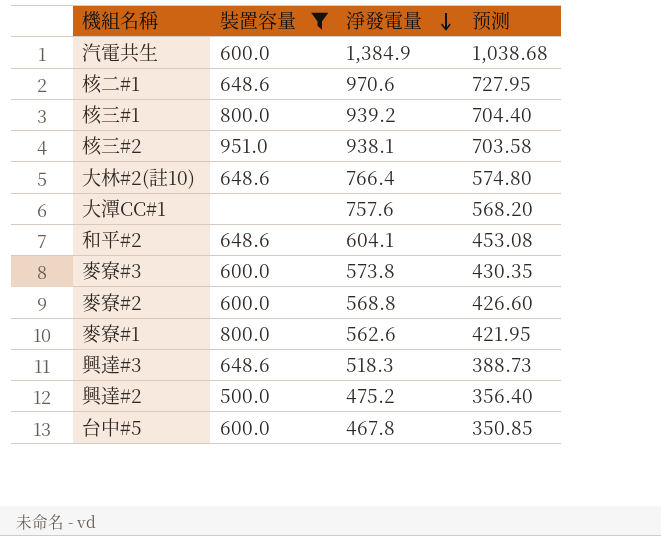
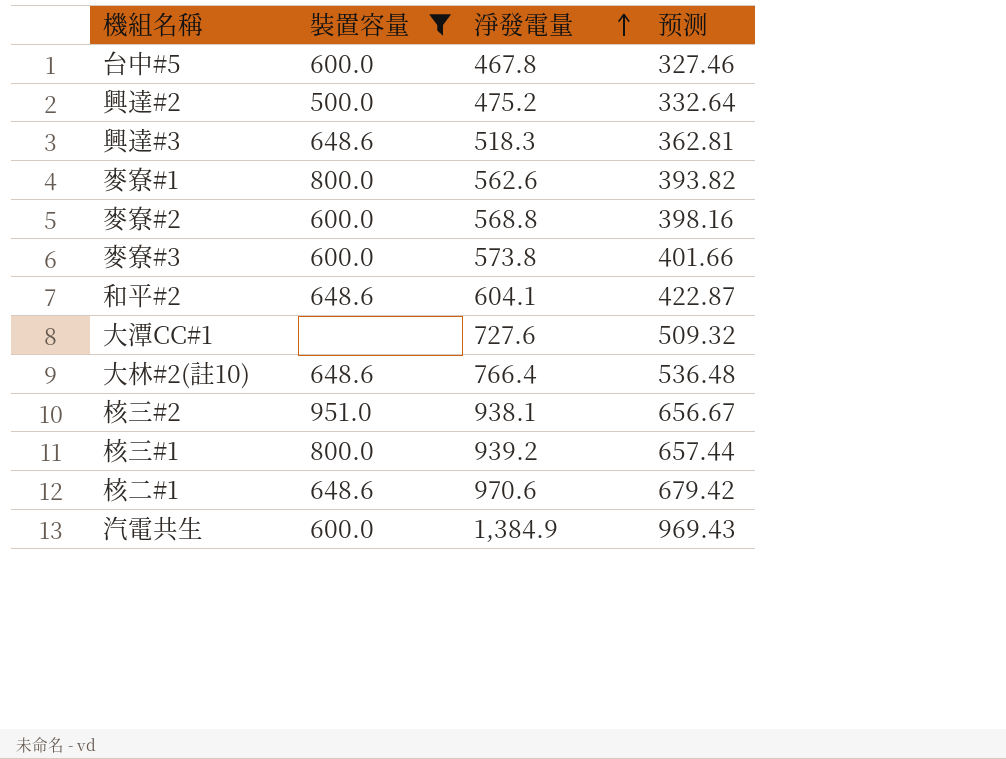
row order: 淨發電量 descending -> 淨發電量 ascending
column 预测 | formula: [淨發電量] * 0.75 -> [淨發電量] * 0.7
大潭CC#1 | 淨發電量: 757.6 -> 727.6

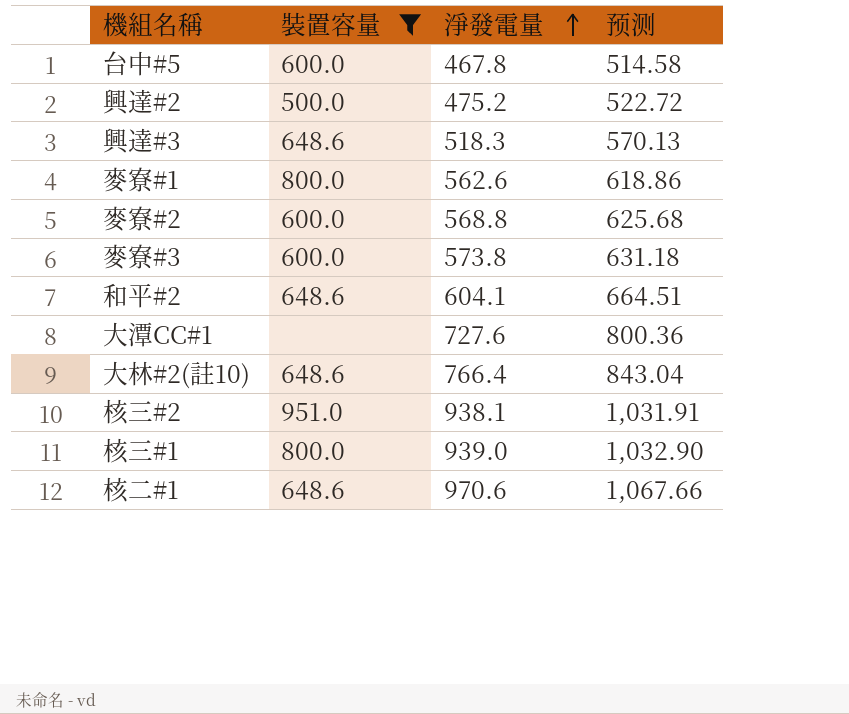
column 预测 | formula: [淨發電量] * 0.7 -> [淨發電量] * 1.1
row 汽電共生: 600.0 | 1,384.9 | 969.43 -> none
核三#1 | 淨發電量: 939.2 -> 939.0

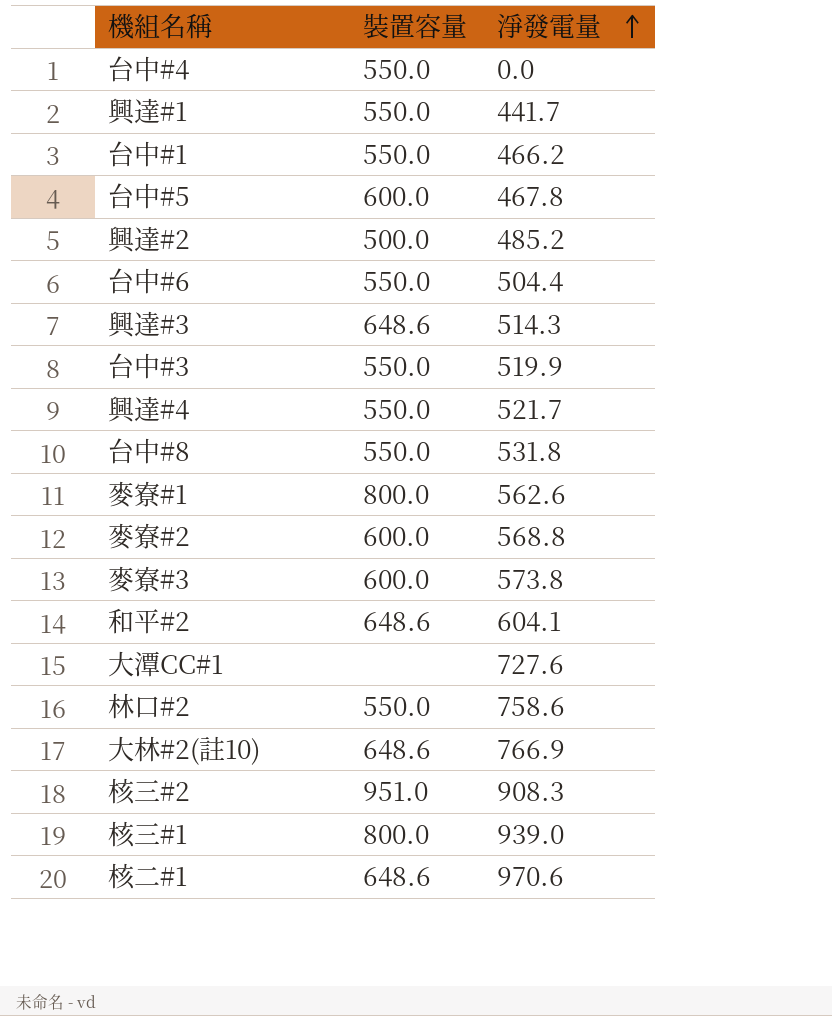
filter: 裝置容量 != 550.0 -> none
column 预测 | formula: [淨發電量] * 1.1 -> none
興達#2 | 淨發電量: 475.2 -> 485.2
興達#3 | 淨發電量: 518.3 -> 514.3
大林#2(註10) | 淨發電量: 766.4 -> 766.9
核三#2 | 淨發電量: 938.1 -> 908.3

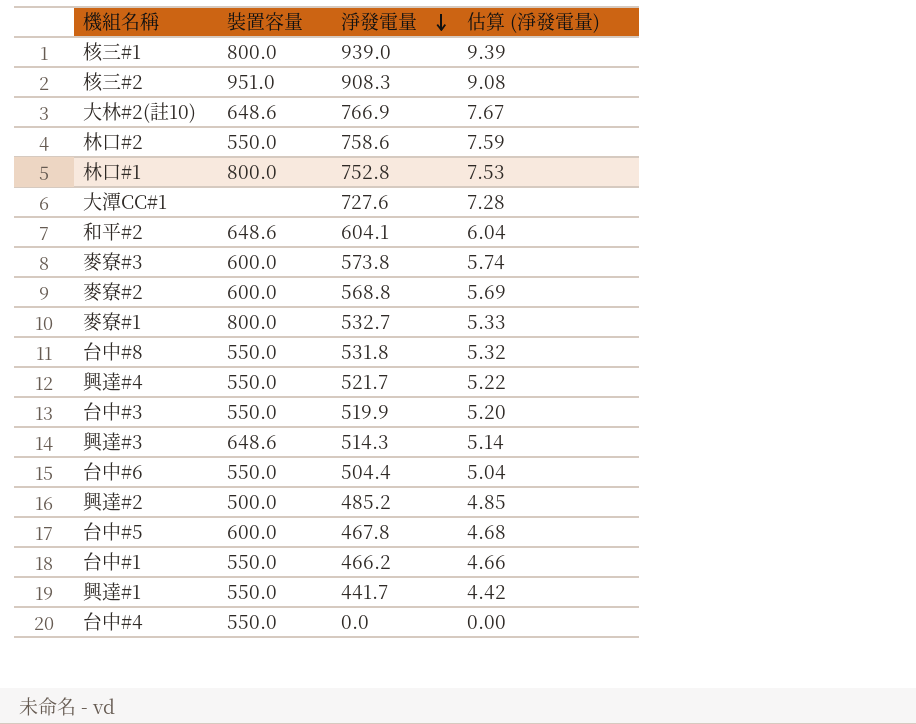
row order: 淨發電量 ascending -> 淨發電量 descending
column 估算 (淨發電量) | formula: none -> [淨發電量] * 0.01
row 核二#1: 648.6 | 970.6 -> none
row 林口#1: none -> 800.0 | 752.8 | 7.53
麥寮#1 | 淨發電量: 562.6 -> 532.7

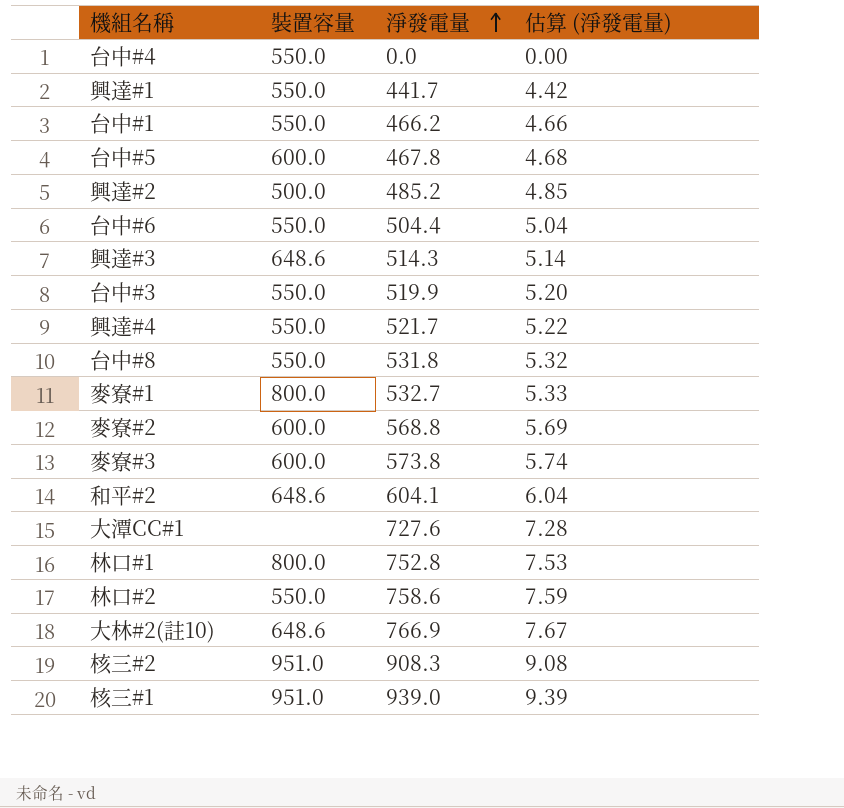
row order: 淨發電量 descending -> 淨發電量 ascending
核三#1 | 裝置容量: 800.0 -> 951.0

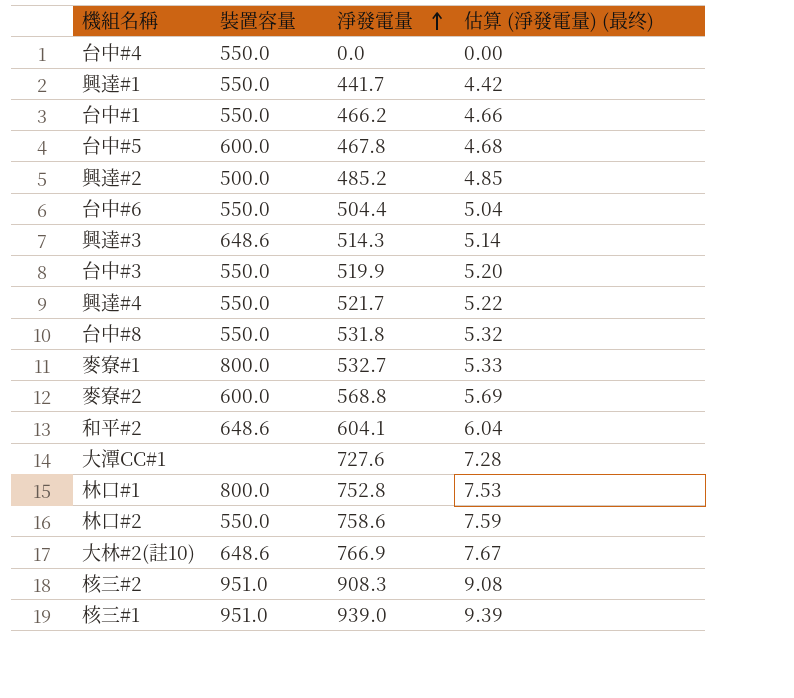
column name: 估算 (淨發電量) -> 估算 (淨發電量) (最终)
row 麥寮#3: 600.0 | 573.8 | 5.74 -> none

